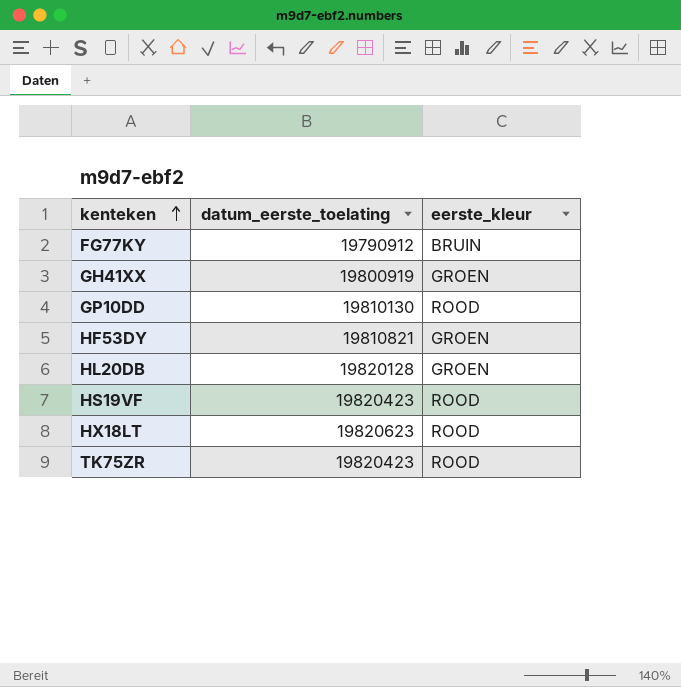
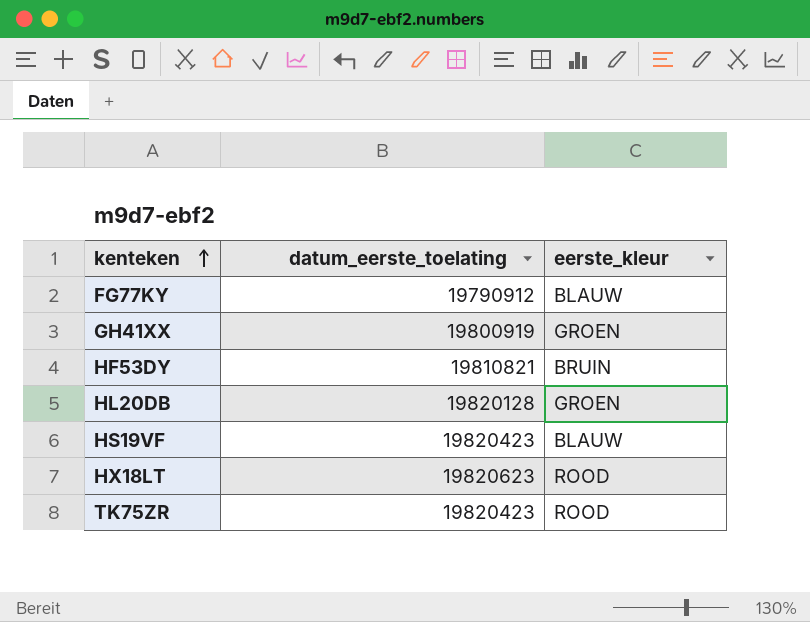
row GP10DD: 19810130 | ROOD -> none
FG77KY | eerste_kleur: BRUIN -> BLAUW
HF53DY | eerste_kleur: GROEN -> BRUIN
HS19VF | eerste_kleur: ROOD -> BLAUW

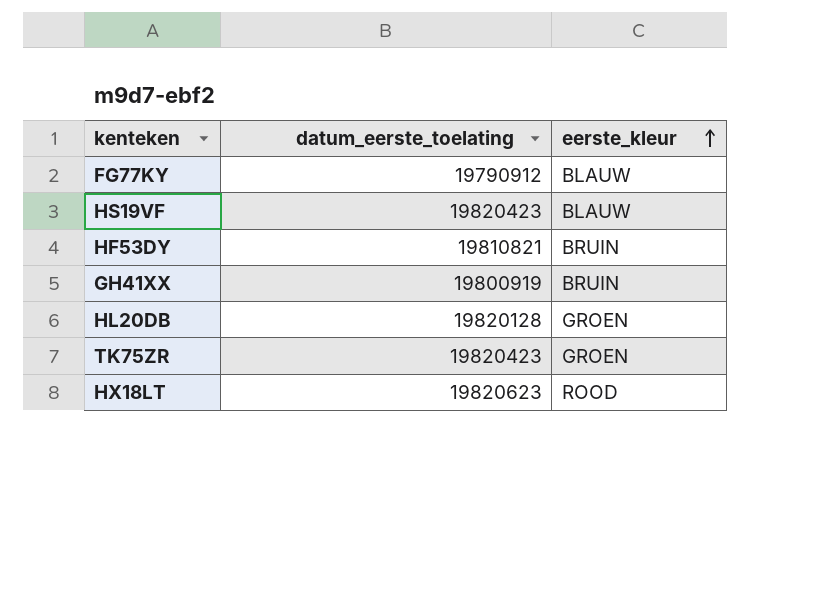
row order: kenteken ascending -> eerste_kleur ascending
GH41XX | eerste_kleur: GROEN -> BRUIN
TK75ZR | eerste_kleur: ROOD -> GROEN

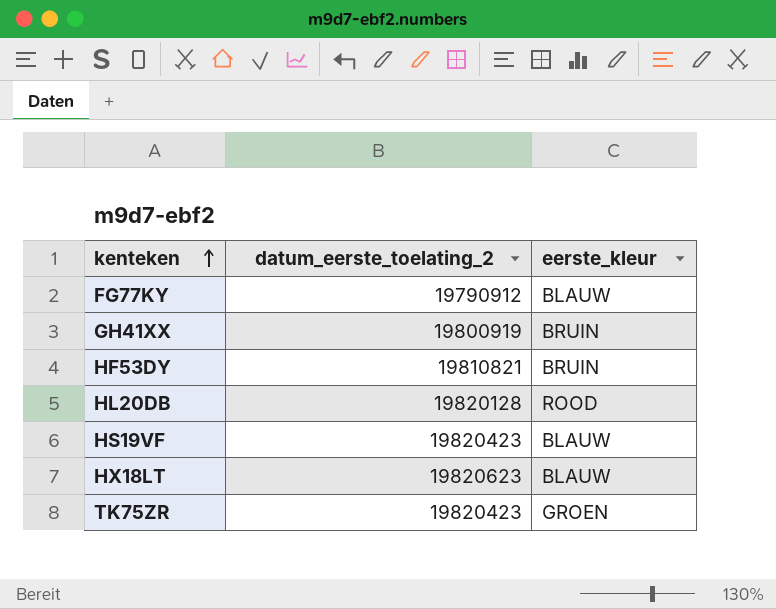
row order: eerste_kleur ascending -> kenteken ascending
column name: datum_eerste_toelating -> datum_eerste_toelating_2
HL20DB | eerste_kleur: GROEN -> ROOD
HX18LT | eerste_kleur: ROOD -> BLAUW

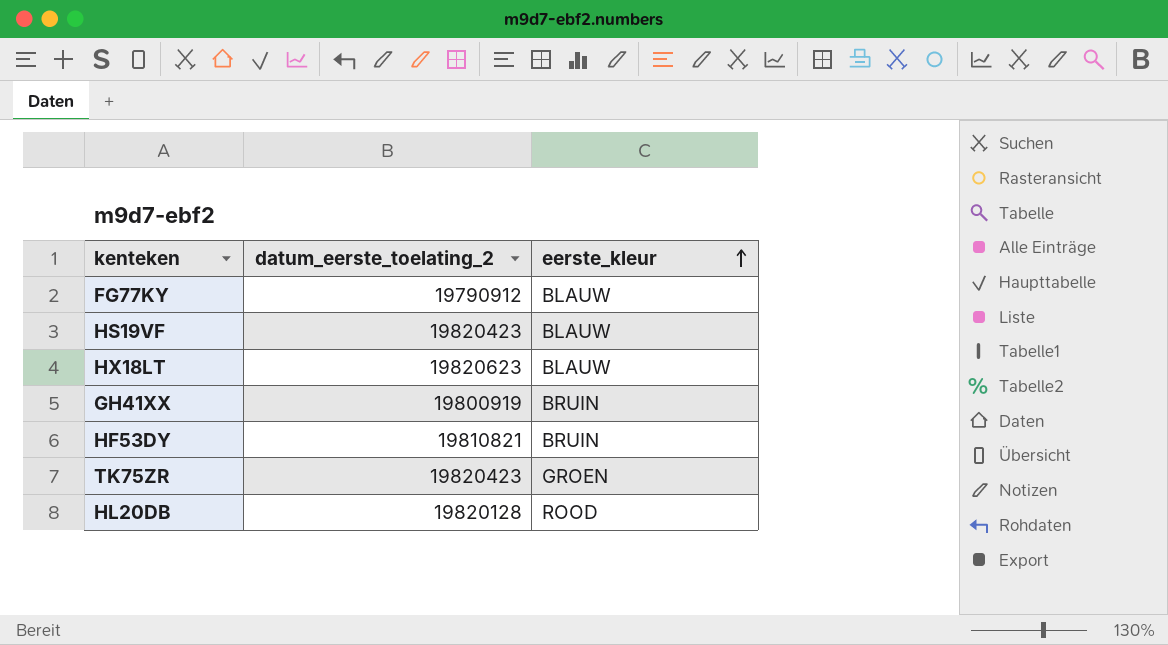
row order: kenteken ascending -> eerste_kleur ascending

